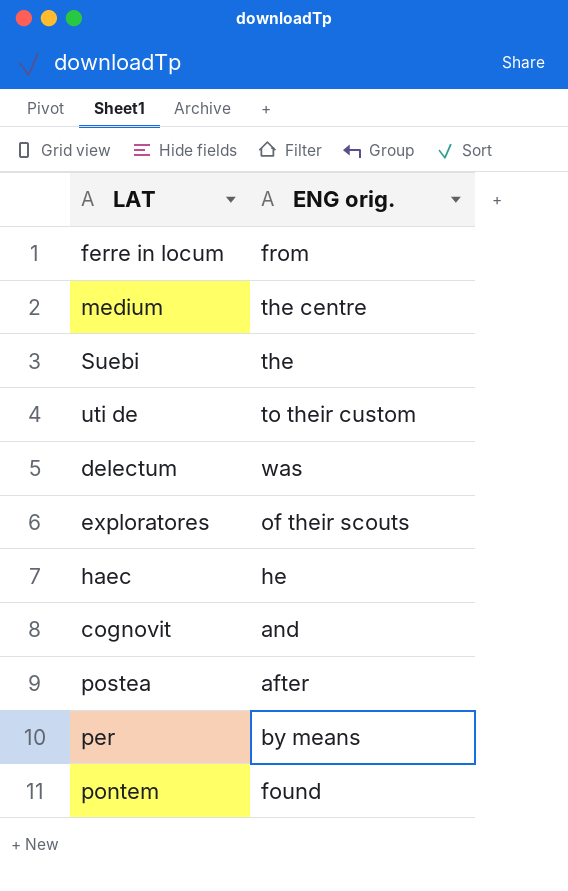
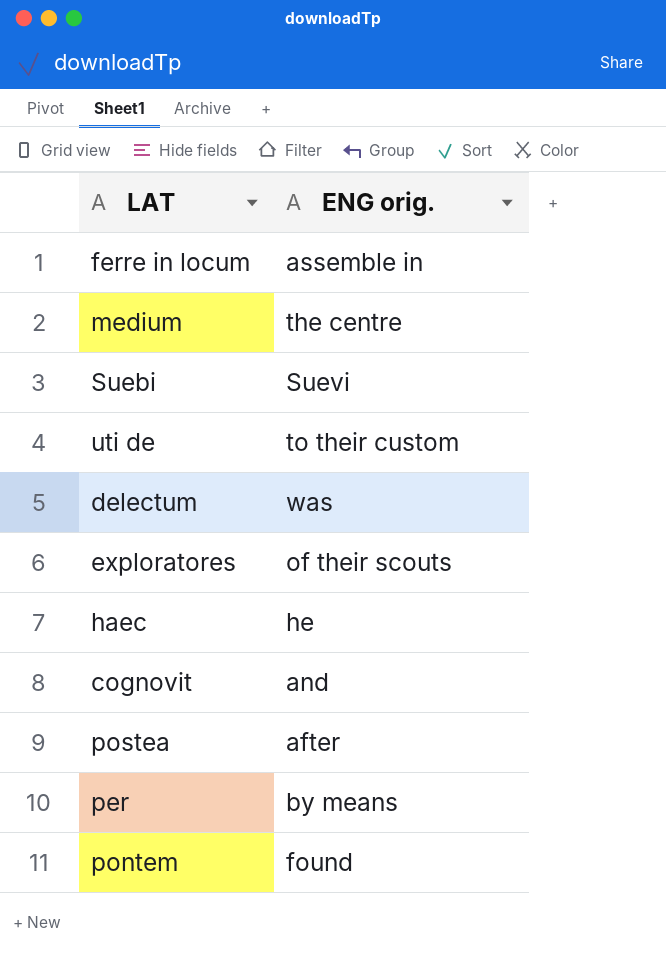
ferre in locum | ENG orig.: from -> assemble in
Suebi | ENG orig.: the -> Suevi

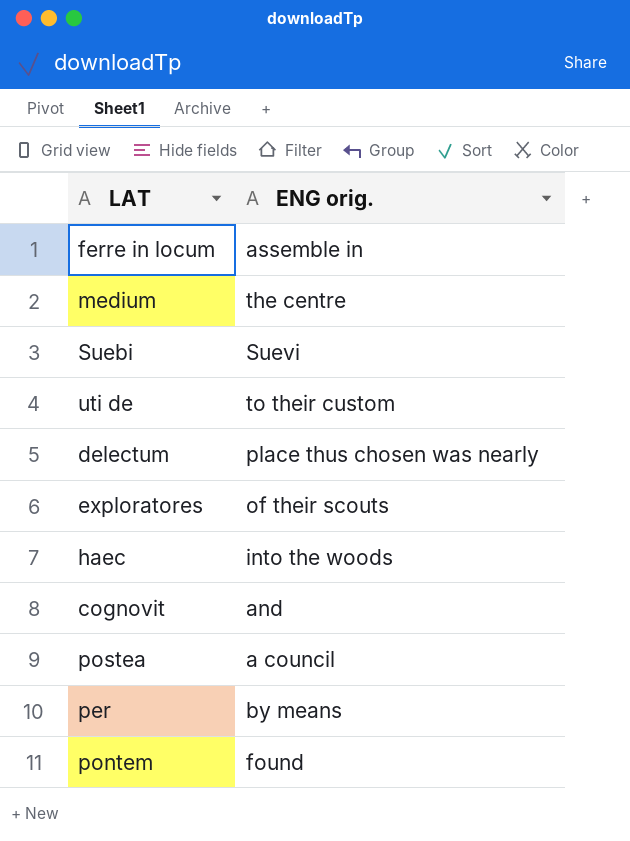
delectum | ENG orig.: was -> place thus chosen was nearly
haec | ENG orig.: he -> into the woods
postea | ENG orig.: after -> a council

